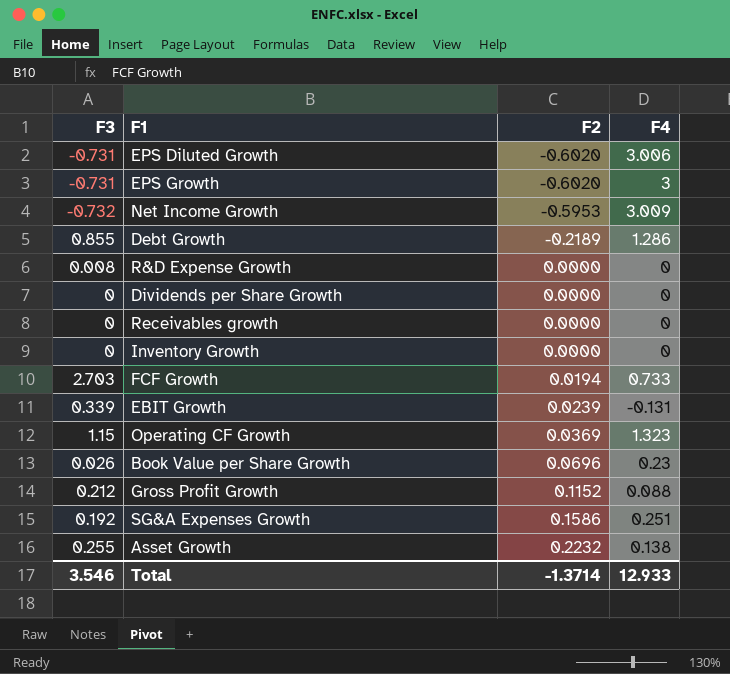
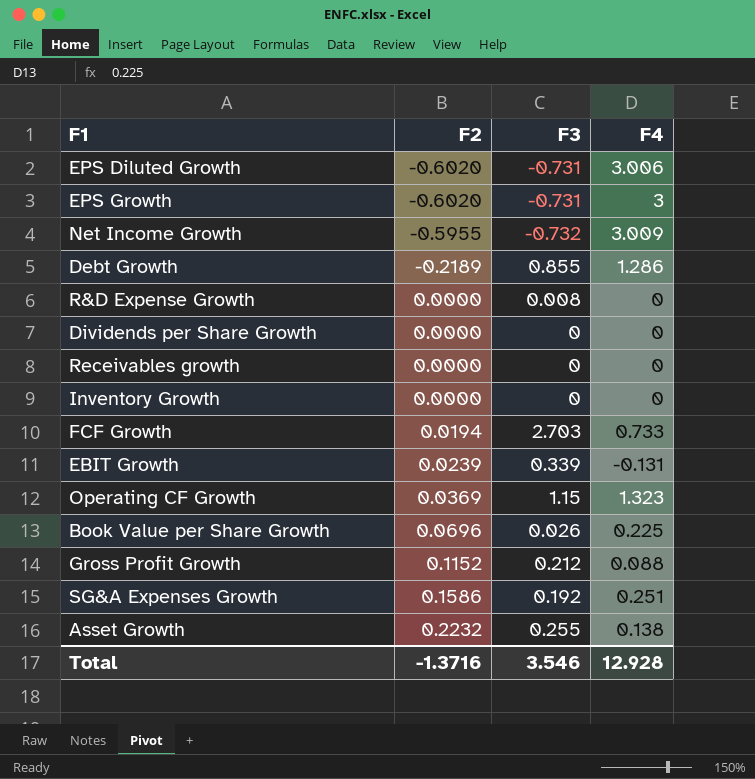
column F3 | position: 1 -> 3
Net Income Growth | F2: -0.5953 -> -0.5955
Book Value per Share Growth | F4: 0.23 -> 0.225
Total | F2: -1.3714 -> -1.3716
Total | F4: 12.933 -> 12.928

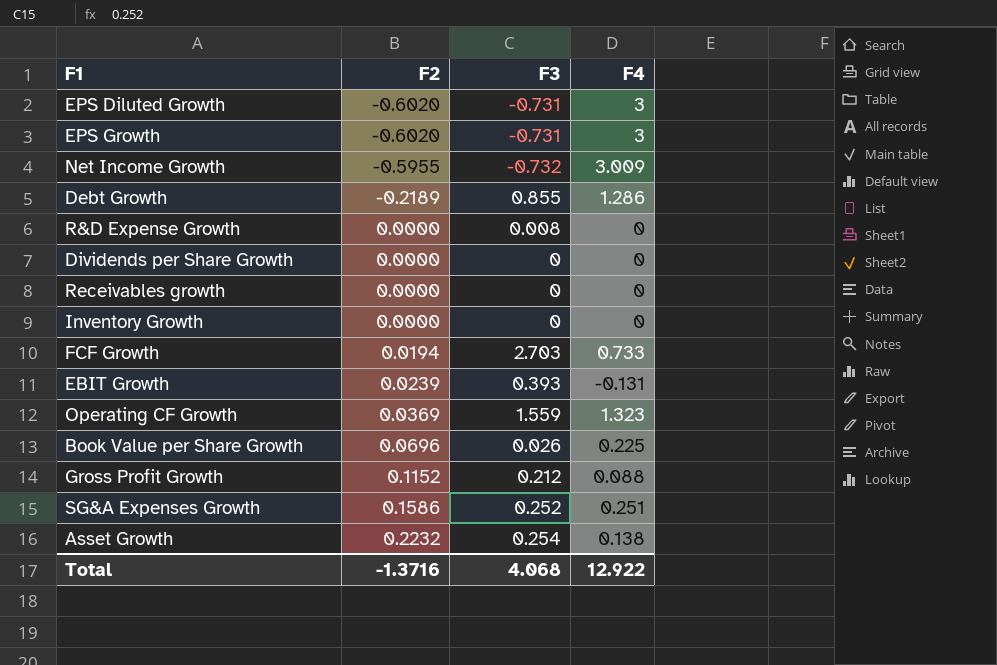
EPS Diluted Growth | F4: 3.006 -> 3
EBIT Growth | F3: 0.339 -> 0.393
Operating CF Growth | F3: 1.15 -> 1.559
SG&A Expenses Growth | F3: 0.192 -> 0.252
Asset Growth | F3: 0.255 -> 0.254
Total | F3: 3.546 -> 4.068
Total | F4: 12.928 -> 12.922

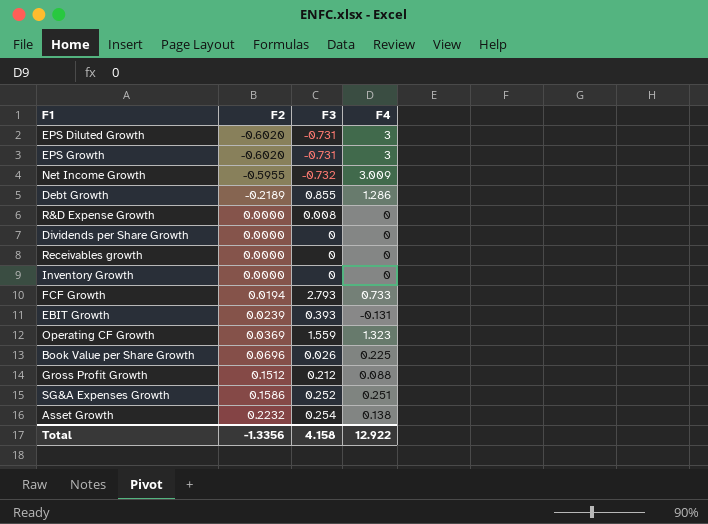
FCF Growth | F3: 2.703 -> 2.793
Gross Profit Growth | F2: 0.1152 -> 0.1512
Total | F2: -1.3716 -> -1.3356
Total | F3: 4.068 -> 4.158

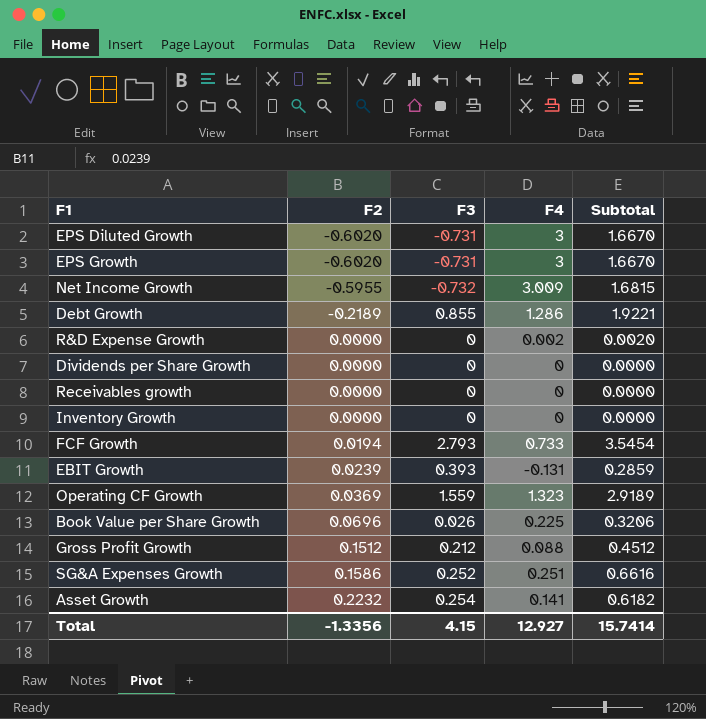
column Subtotal | formula: none -> [F2] + [F3] + [F4]
R&D Expense Growth | F3: 0.008 -> 0
R&D Expense Growth | F4: 0 -> 0.002
Asset Growth | F4: 0.138 -> 0.141
Total | F3: 4.158 -> 4.15
Total | F4: 12.922 -> 12.927

